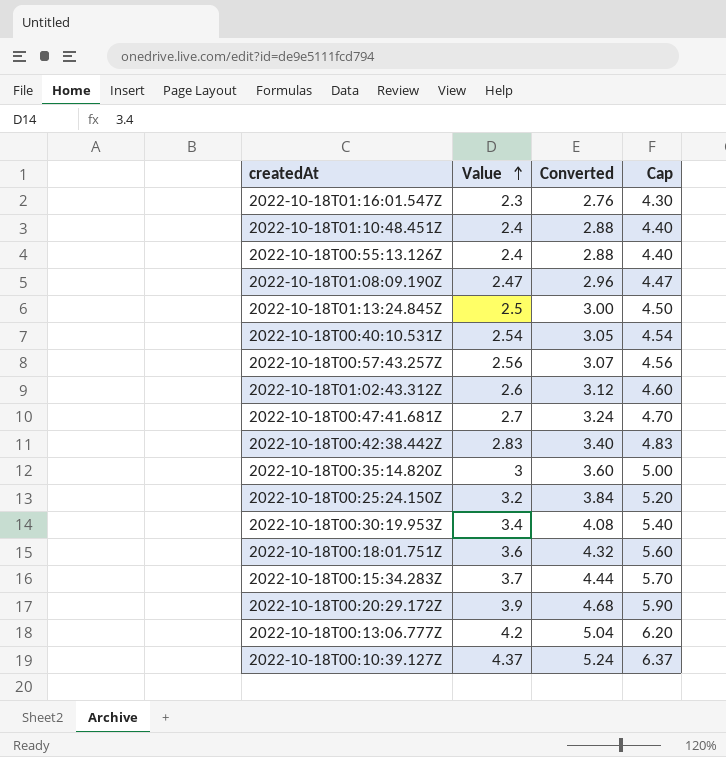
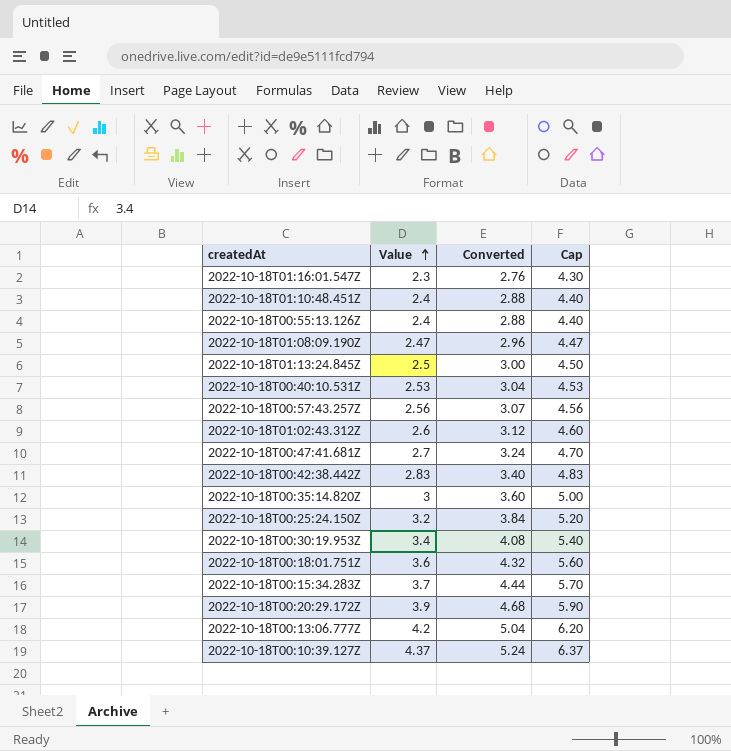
2022-10-18T00:40:10.531Z | Value: 2.54 -> 2.53
2022-10-18T00:40:10.531Z | Converted: 3.05 -> 3.04
2022-10-18T00:40:10.531Z | Cap: 4.54 -> 4.53

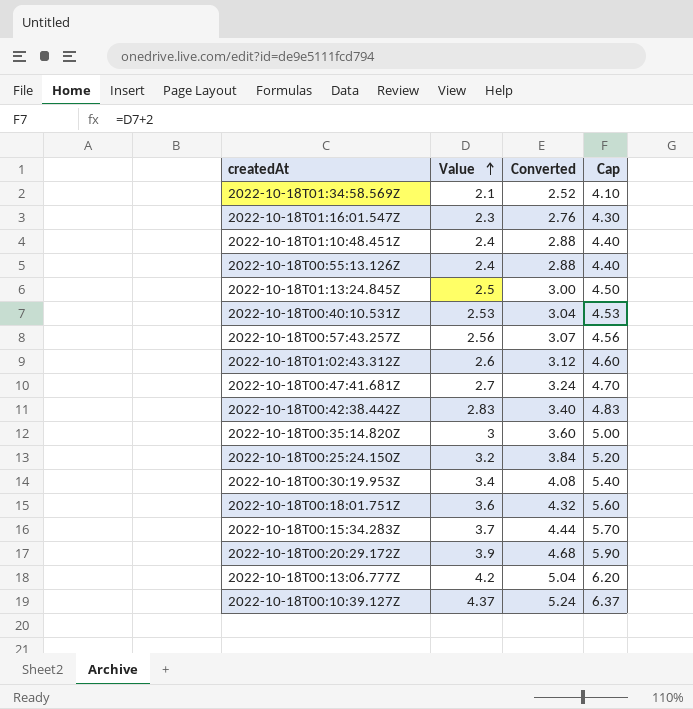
row 2022-10-18T01:08:09.190Z: 2.47 | 2.96 | 4.47 -> none
row 2022-10-18T01:34:58.569Z: none -> 2.1 | 2.52 | 4.10

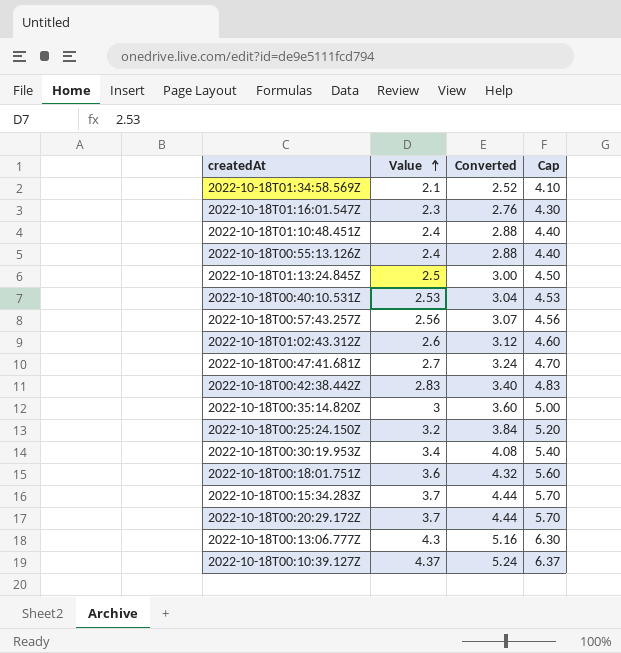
2022-10-18T00:20:29.172Z | Value: 3.9 -> 3.7
2022-10-18T00:20:29.172Z | Converted: 4.68 -> 4.44
2022-10-18T00:20:29.172Z | Cap: 5.90 -> 5.70
2022-10-18T00:13:06.777Z | Value: 4.2 -> 4.3
2022-10-18T00:13:06.777Z | Converted: 5.04 -> 5.16
2022-10-18T00:13:06.777Z | Cap: 6.20 -> 6.30

